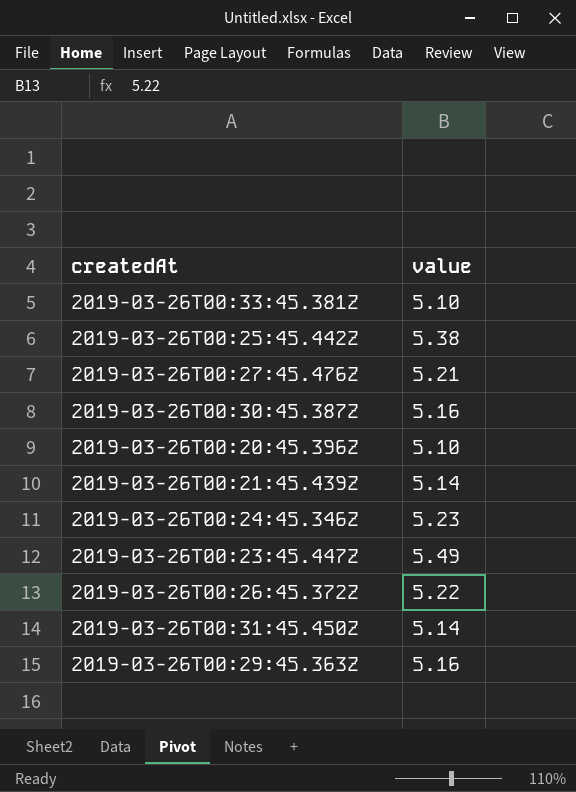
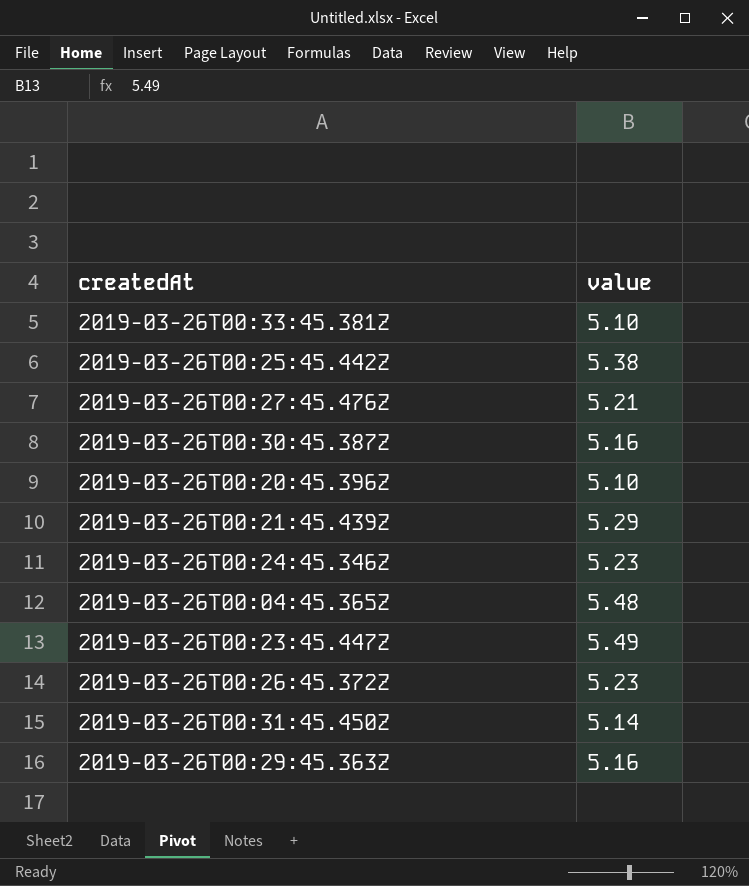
2019-03-26T00:21:45.439Z | value: 5.14 -> 5.29
row 2019-03-26T00:04:45.365Z: none -> 5.48
2019-03-26T00:26:45.372Z | value: 5.22 -> 5.23

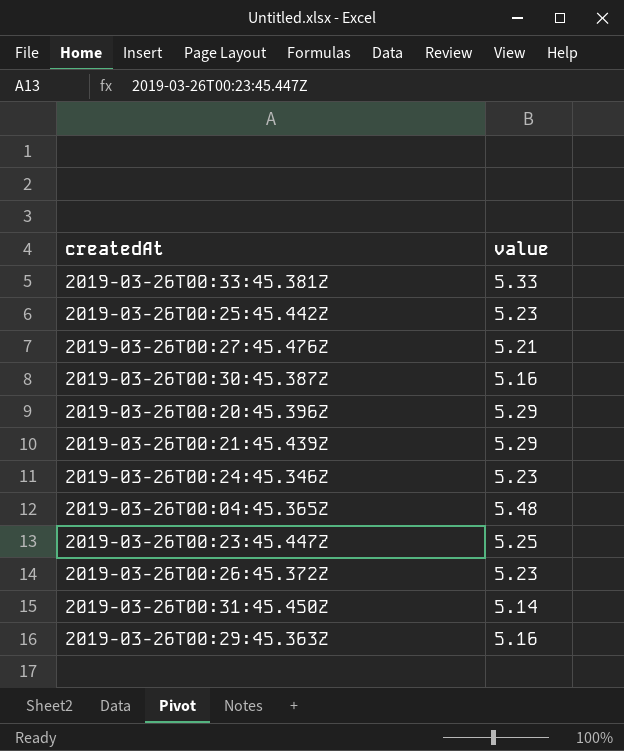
2019-03-26T00:33:45.381Z | value: 5.10 -> 5.33
2019-03-26T00:25:45.442Z | value: 5.38 -> 5.23
2019-03-26T00:20:45.396Z | value: 5.10 -> 5.29
2019-03-26T00:23:45.447Z | value: 5.49 -> 5.25

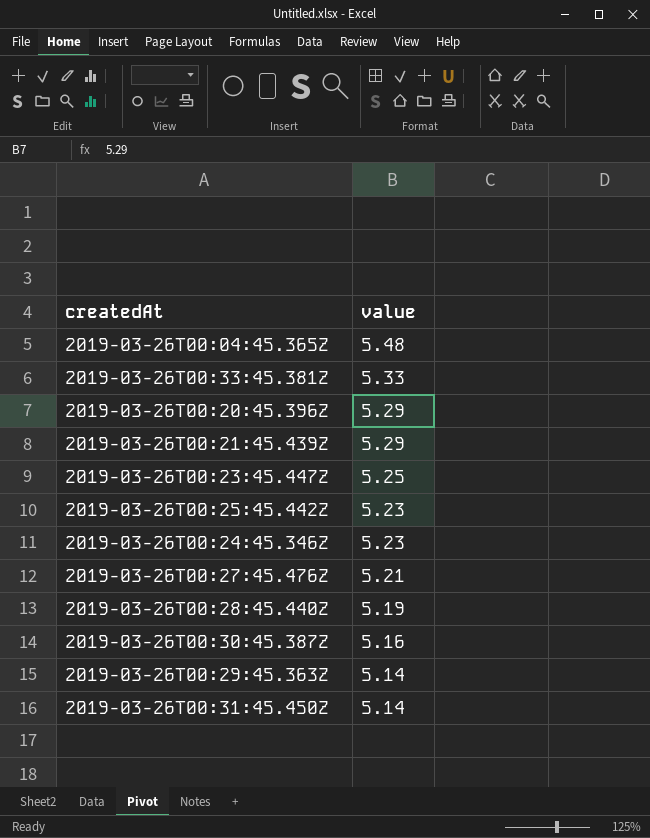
row order: none -> value descending
row 2019-03-26T00:26:45.372Z: 5.23 -> none
row 2019-03-26T00:28:45.440Z: none -> 5.19
2019-03-26T00:29:45.363Z | value: 5.16 -> 5.14

